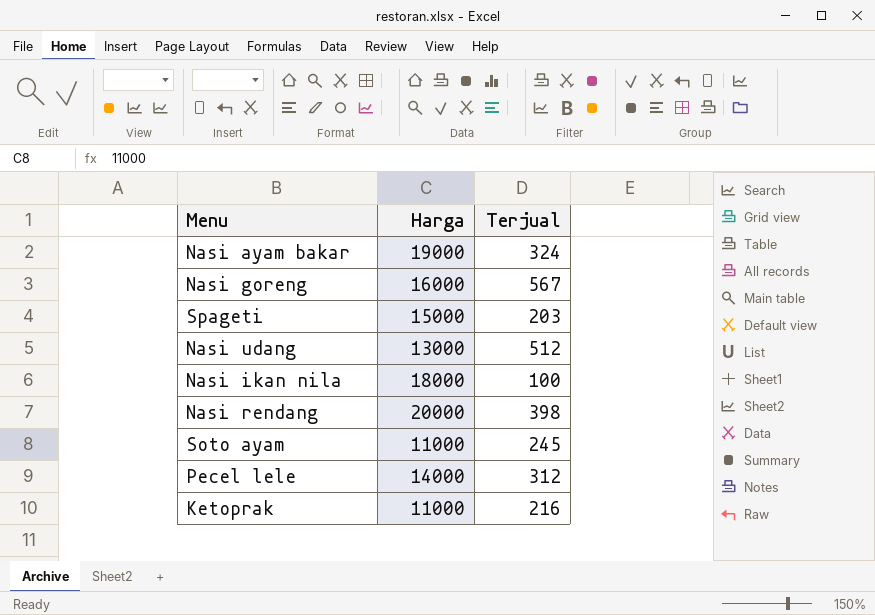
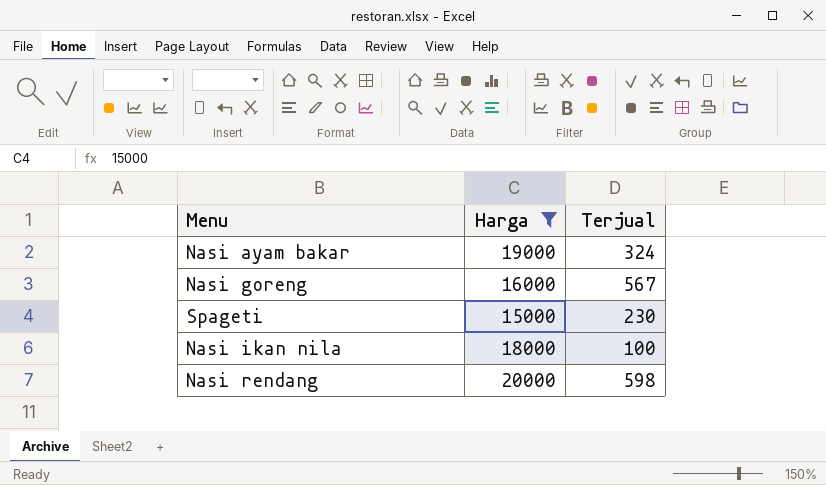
filter: none -> Harga >= 15000
Spageti | Terjual: 203 -> 230
Nasi rendang | Terjual: 398 -> 598

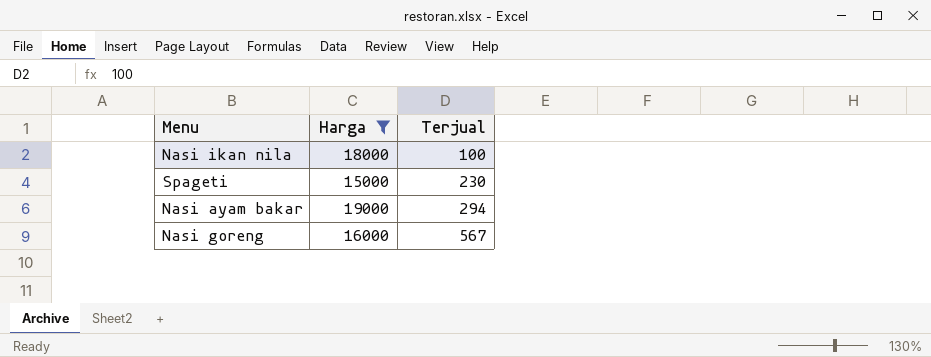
row order: none -> Terjual ascending
row Nasi rendang: 20000 | 598 -> none
Nasi ayam bakar | Terjual: 324 -> 294

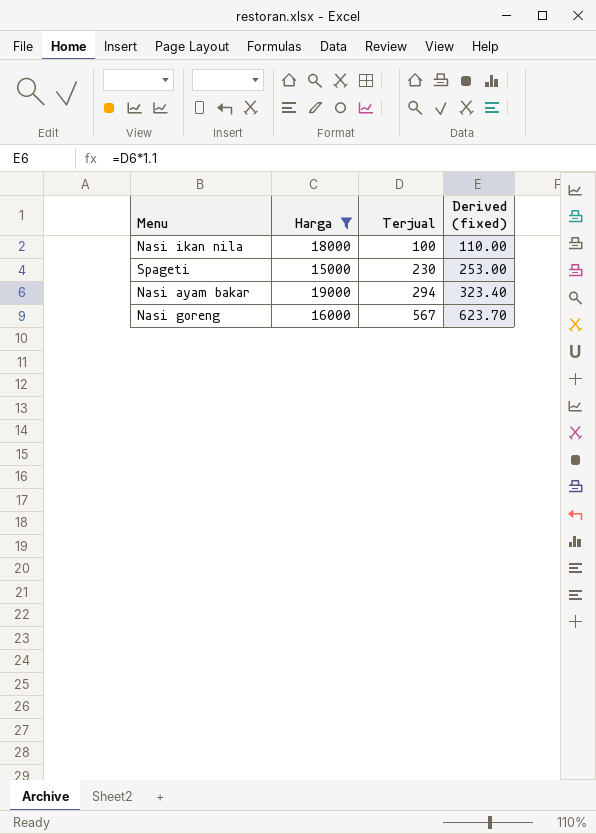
column Derived (fixed) | formula: none -> [Terjual] * 1.1

